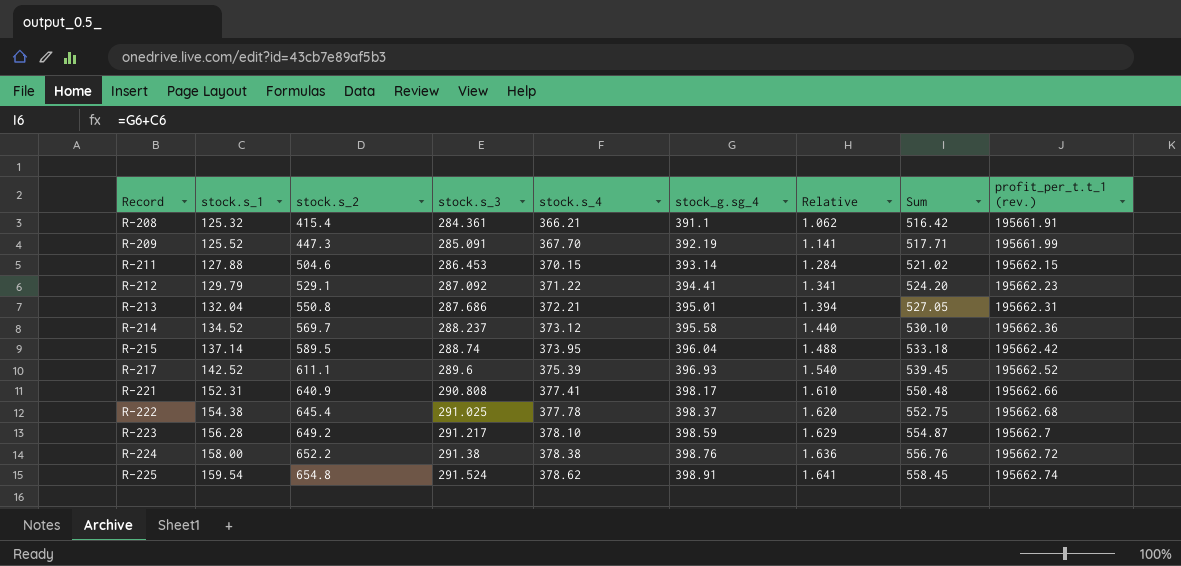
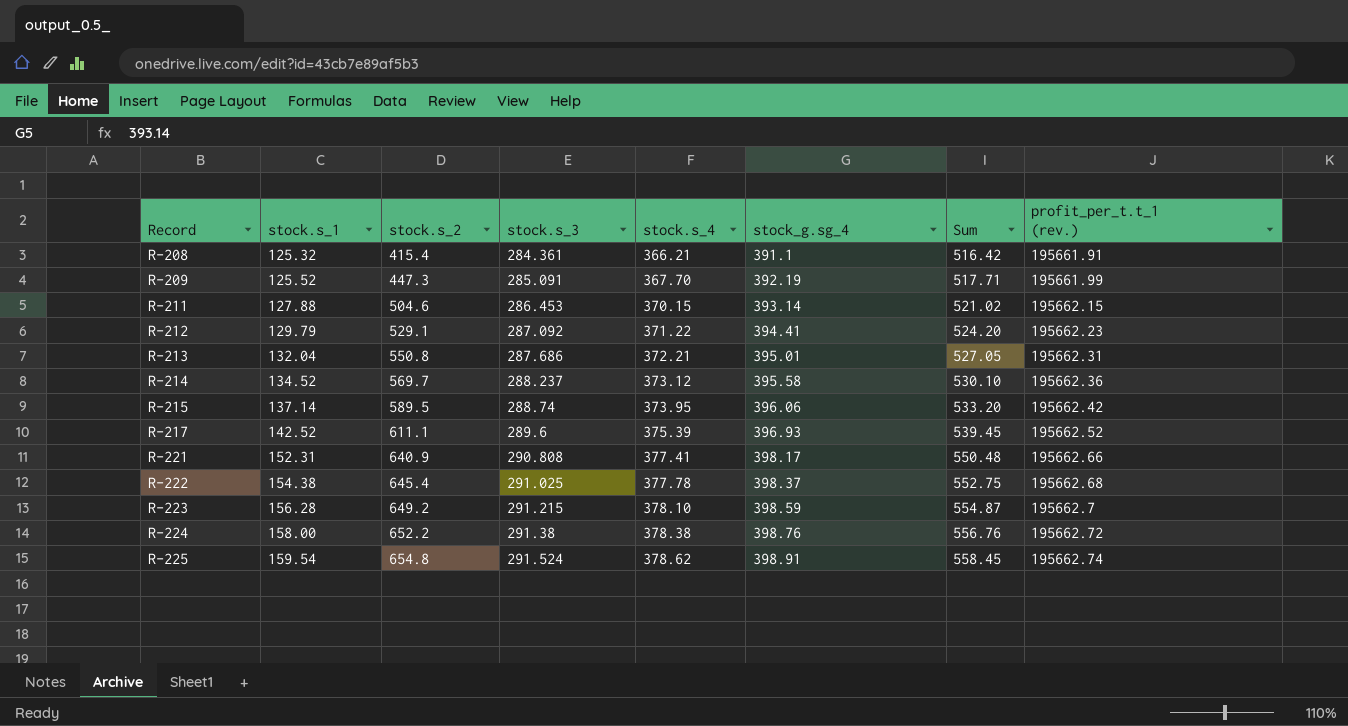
column Relative | formula: [stock.s_2] / [stock_g.sg_4] -> none
R-215 | stock_g.sg_4: 396.04 -> 396.06
R-215 | Sum: 533.18 -> 533.20
R-223 | stock.s_3: 291.217 -> 291.215

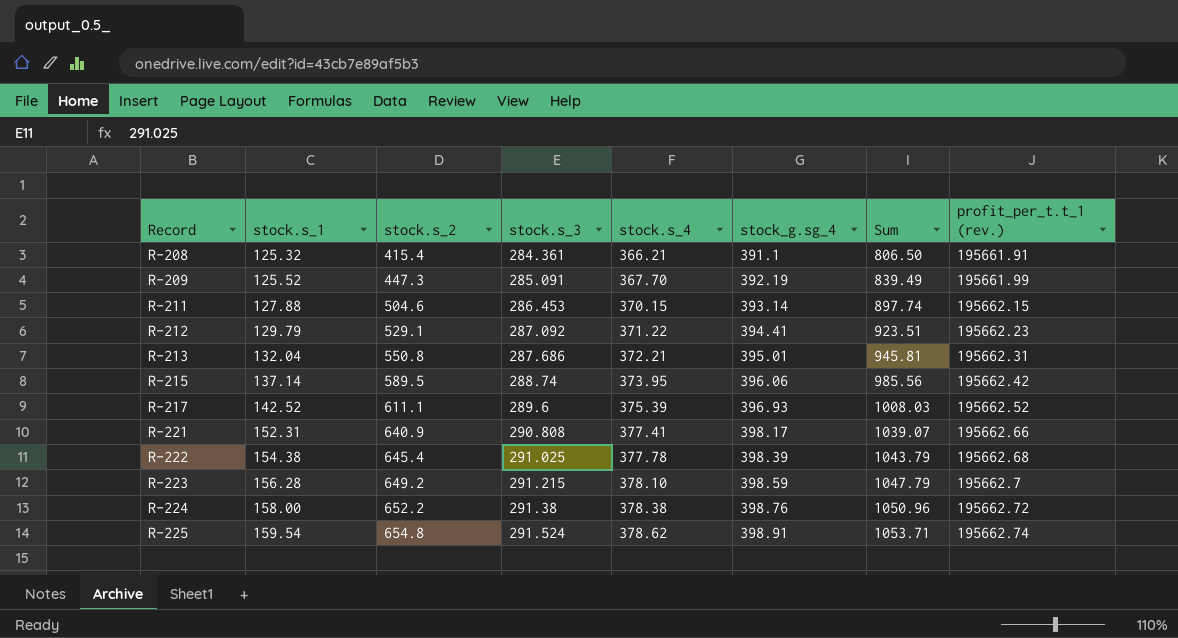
column Sum | formula: [stock.s_1] + [stock_g.sg_4] -> [stock.s_2] + [stock_g.sg_4]
row R-214: 134.52 | 569.7 | 288.237 | 373.12 | 395.58 | 530.10 | 195662.36 -> none
R-222 | stock_g.sg_4: 398.37 -> 398.39

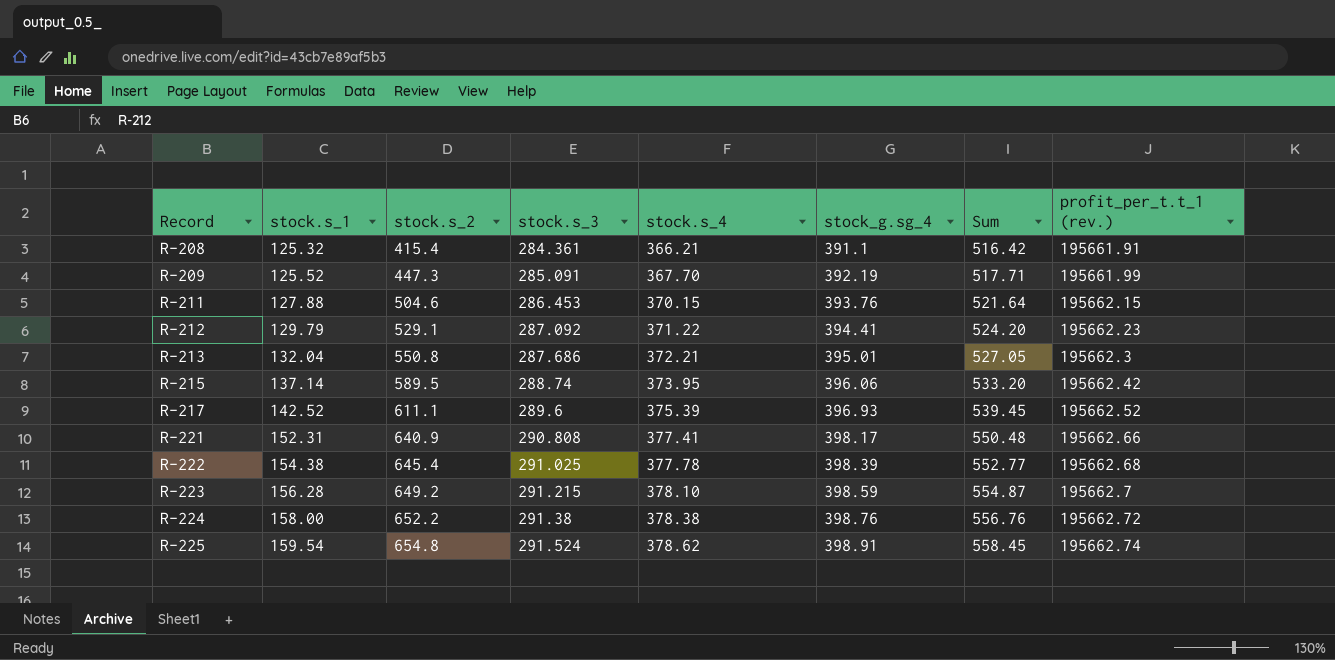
column Sum | formula: [stock.s_2] + [stock_g.sg_4] -> [stock.s_1] + [stock_g.sg_4]
R-211 | stock_g.sg_4: 393.14 -> 393.76
R-213 | profit_per_t.t_1 (rev.): 195662.31 -> 195662.3

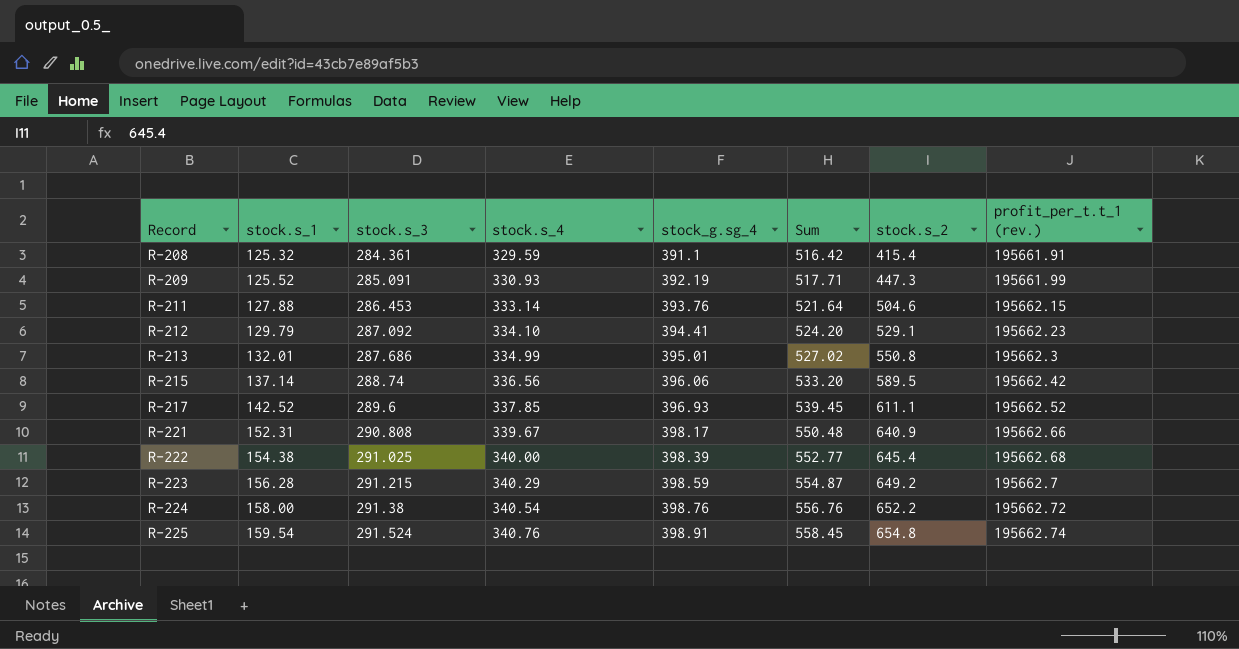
column stock.s_2 | position: 3 -> 7
R-208 | stock.s_4: 366.21 -> 329.59
R-209 | stock.s_4: 367.70 -> 330.93
R-211 | stock.s_4: 370.15 -> 333.14
R-212 | stock.s_4: 371.22 -> 334.10
R-213 | stock.s_1: 132.04 -> 132.01
R-213 | stock.s_4: 372.21 -> 334.99
R-213 | Sum: 527.05 -> 527.02
R-215 | stock.s_4: 373.95 -> 336.56
R-217 | stock.s_4: 375.39 -> 337.85
R-221 | stock.s_4: 377.41 -> 339.67
R-222 | stock.s_4: 377.78 -> 340.00
R-223 | stock.s_4: 378.10 -> 340.29
R-224 | stock.s_4: 378.38 -> 340.54
R-225 | stock.s_4: 378.62 -> 340.76

